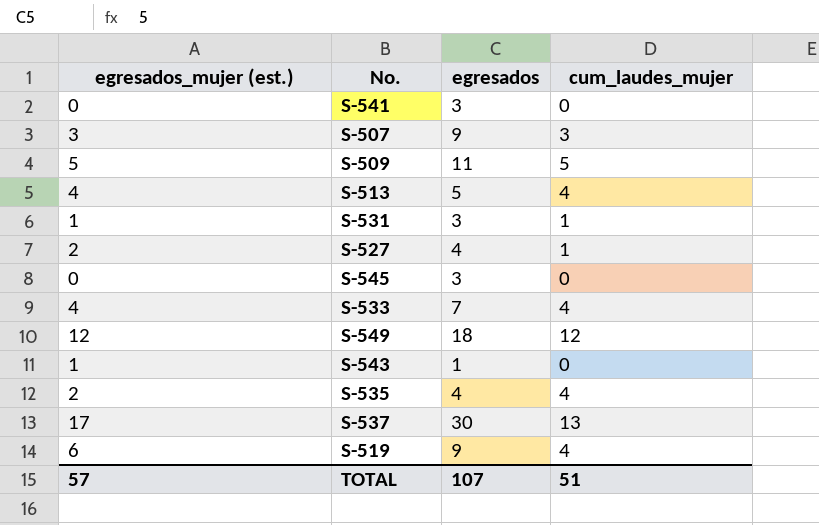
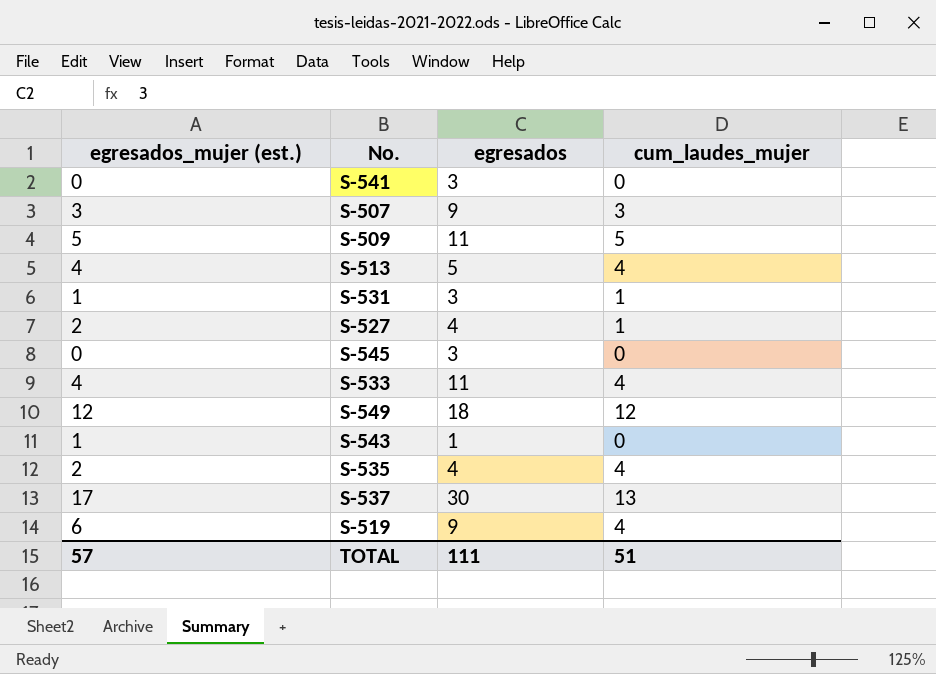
S-533 | egresados: 7 -> 11
TOTAL | egresados: 107 -> 111

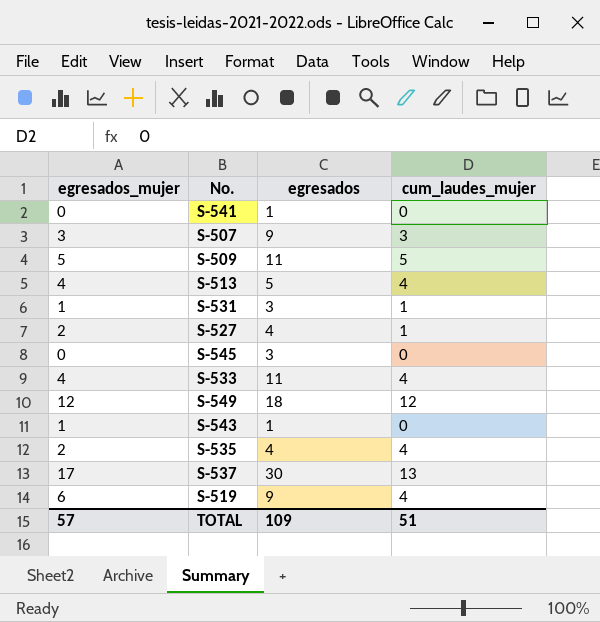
column name: egresados_mujer (est.) -> egresados_mujer
S-541 | egresados: 3 -> 1
TOTAL | egresados: 111 -> 109

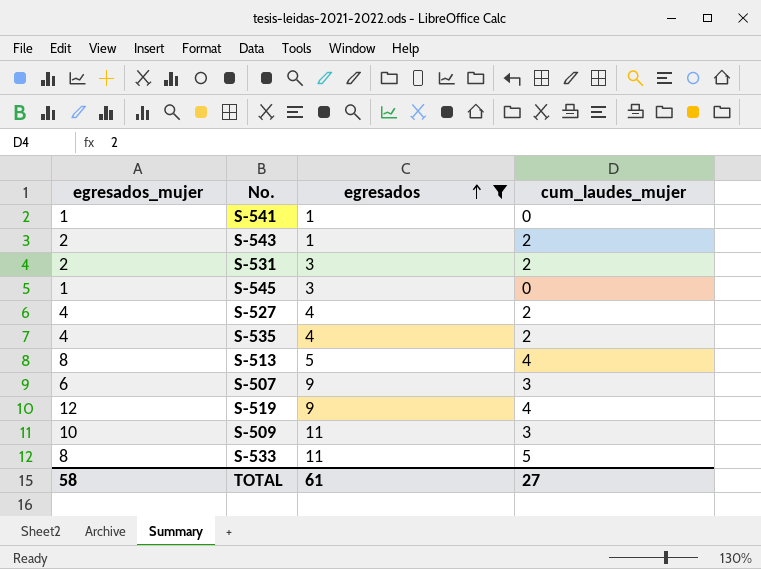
filter: none -> egresados <= 11
row order: none -> egresados ascending
S-541 | egresados_mujer: 0 -> 1
S-543 | egresados_mujer: 1 -> 2
S-543 | cum_laudes_mujer: 0 -> 2
S-531 | egresados_mujer: 1 -> 2
S-531 | cum_laudes_mujer: 1 -> 2
S-545 | egresados_mujer: 0 -> 1
S-527 | egresados_mujer: 2 -> 4
S-527 | cum_laudes_mujer: 1 -> 2
S-535 | egresados_mujer: 2 -> 4
S-535 | cum_laudes_mujer: 4 -> 2
S-513 | egresados_mujer: 4 -> 8
S-507 | egresados_mujer: 3 -> 6
S-519 | egresados_mujer: 6 -> 12
S-509 | egresados_mujer: 5 -> 10
S-509 | cum_laudes_mujer: 5 -> 3
S-533 | egresados_mujer: 4 -> 8
S-533 | cum_laudes_mujer: 4 -> 5
TOTAL | egresados_mujer: 57 -> 58
TOTAL | egresados: 109 -> 61
TOTAL | cum_laudes_mujer: 51 -> 27

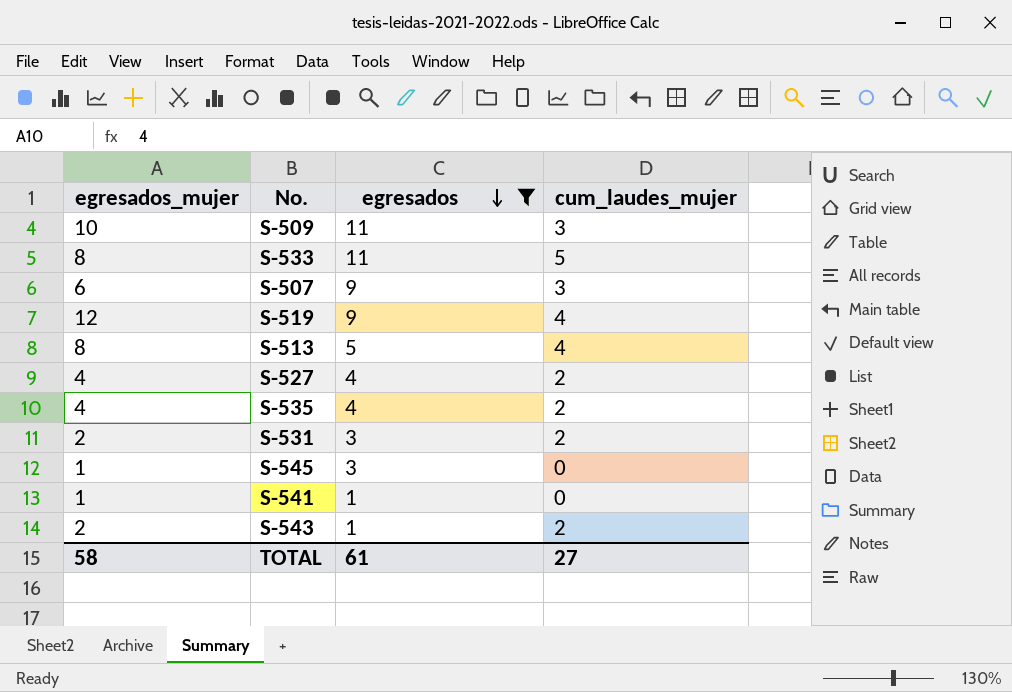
row order: egresados ascending -> egresados descending

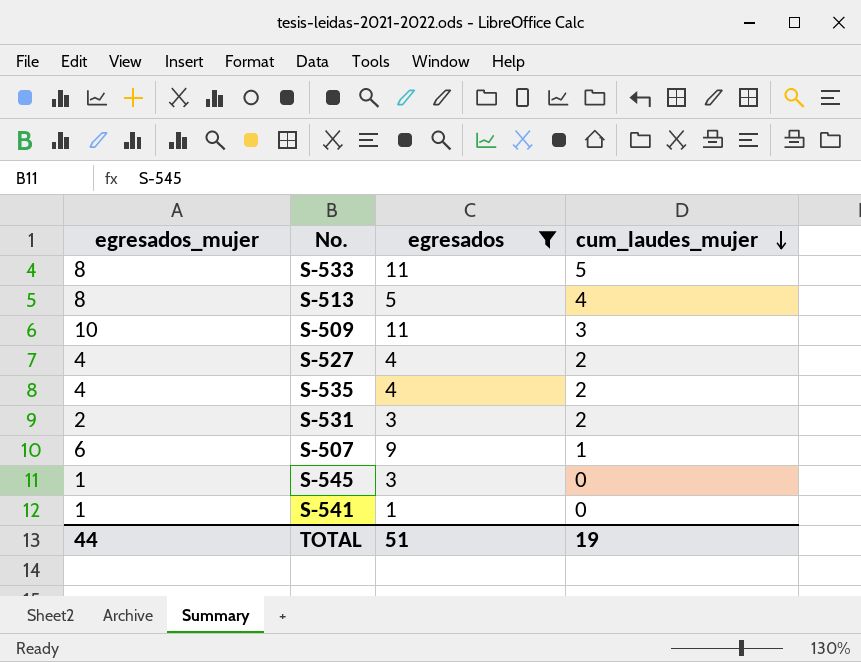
row order: egresados descending -> cum_laudes_mujer descending
row S-519: 12 | 9 | 4 -> none
row S-543: 2 | 1 | 2 -> none
S-507 | cum_laudes_mujer: 3 -> 1
TOTAL | egresados_mujer: 58 -> 44
TOTAL | egresados: 61 -> 51
TOTAL | cum_laudes_mujer: 27 -> 19

